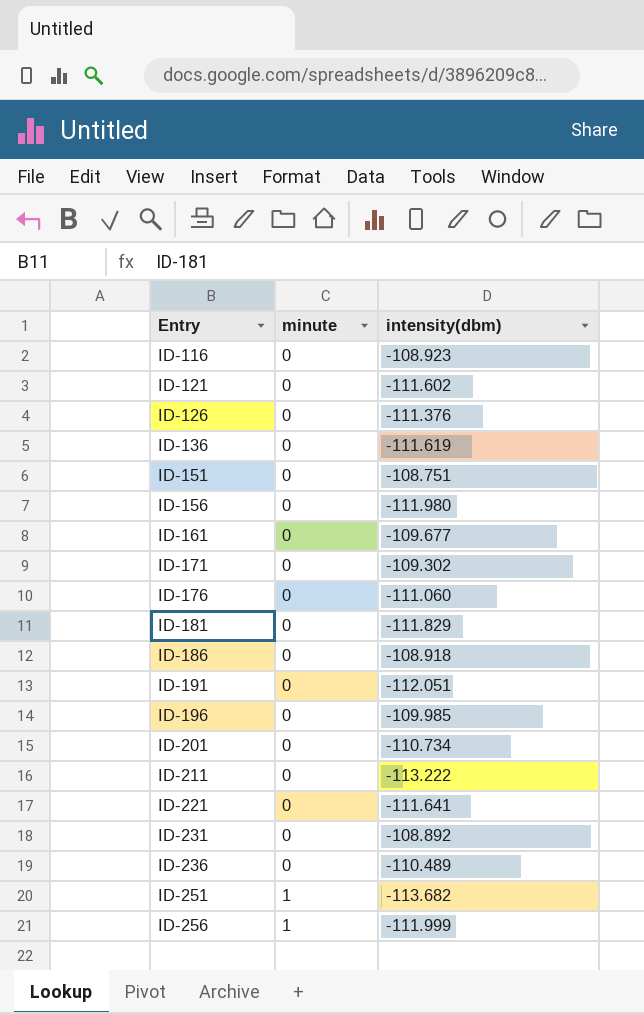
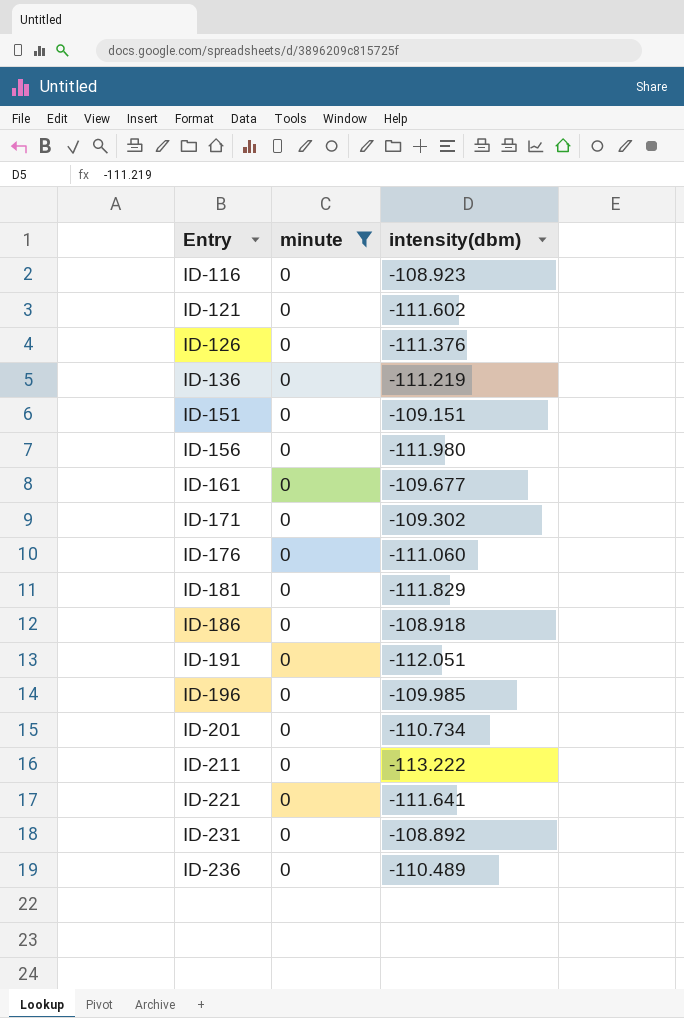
filter: none -> minute = 0
ID-136 | intensity(dbm): -111.619 -> -111.219
ID-151 | intensity(dbm): -108.751 -> -109.151

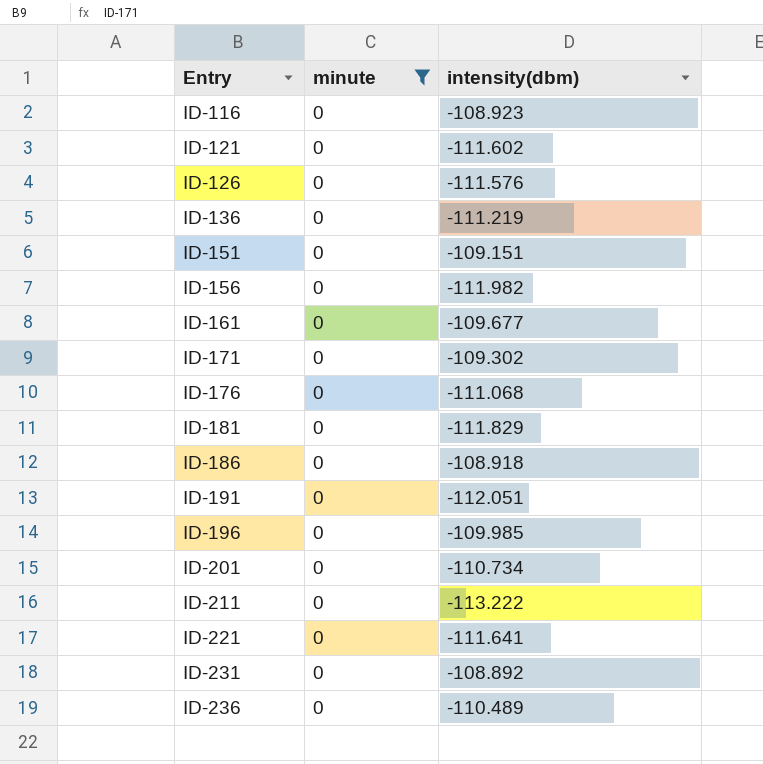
ID-126 | intensity(dbm): -111.376 -> -111.576
ID-156 | intensity(dbm): -111.980 -> -111.982
ID-176 | intensity(dbm): -111.060 -> -111.068

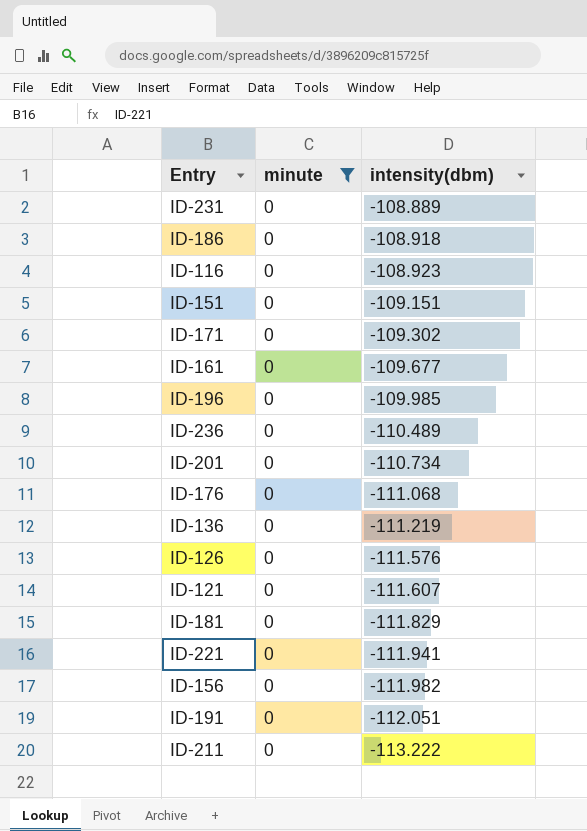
row order: Entry ascending -> intensity(dbm) descending
ID-231 | intensity(dbm): -108.892 -> -108.889
ID-121 | intensity(dbm): -111.602 -> -111.607
ID-221 | intensity(dbm): -111.641 -> -111.941

